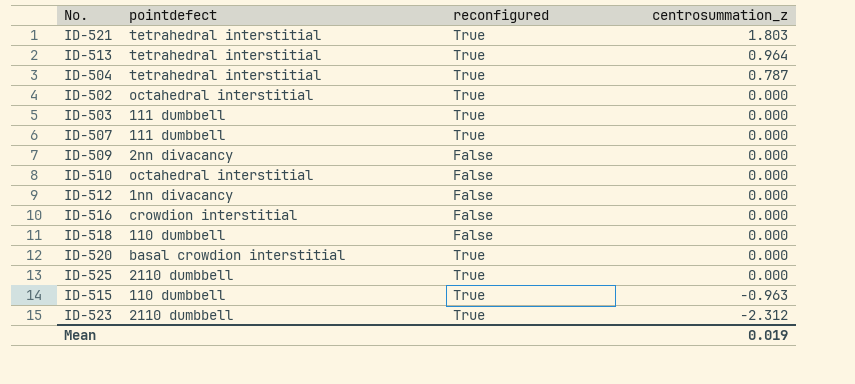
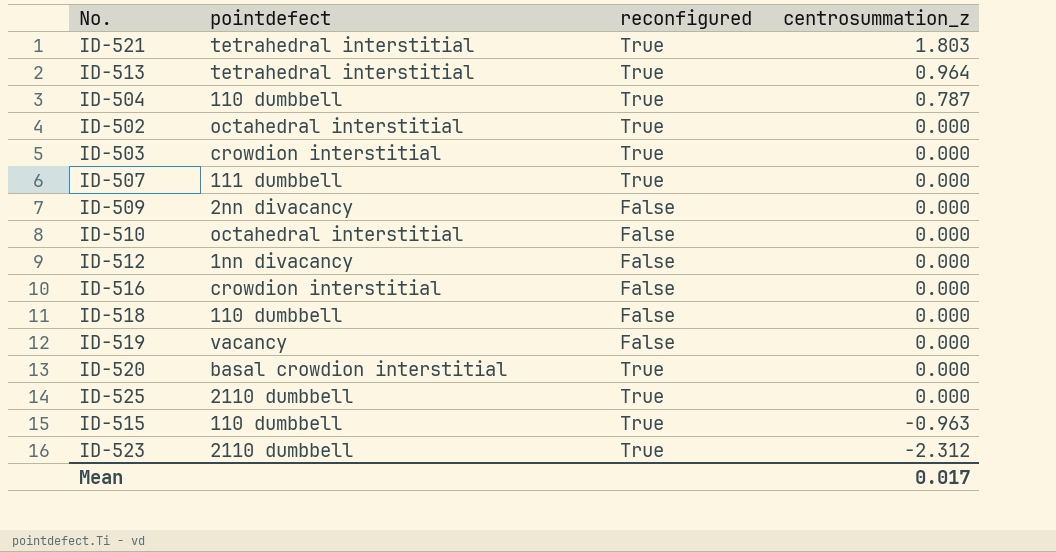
ID-504 | pointdefect: tetrahedral interstitial -> 110 dumbbell
ID-503 | pointdefect: 111 dumbbell -> crowdion interstitial
row ID-519: none -> vacancy | False | 0.000
Mean | centrosummation_z: 0.019 -> 0.017

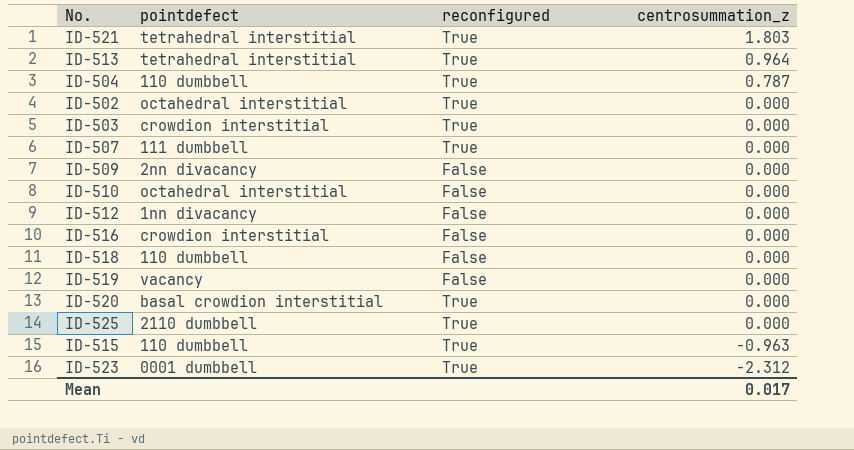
ID-523 | pointdefect: 2110 dumbbell -> 0001 dumbbell

